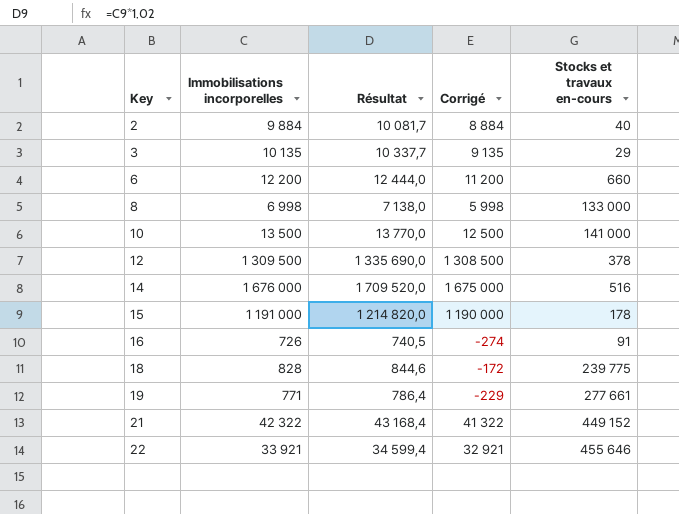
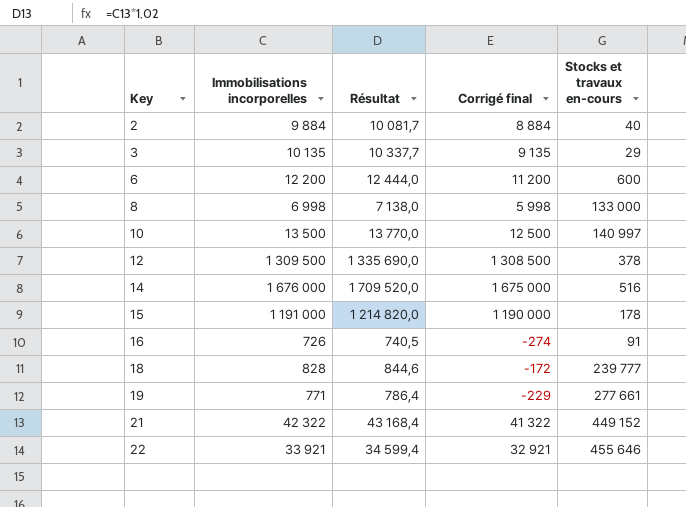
column name: Corrigé -> Corrigé final
6 | Stocks et travaux en-cours: 660 -> 600
10 | Stocks et travaux en-cours: 141 000 -> 140 997
18 | Stocks et travaux en-cours: 239 775 -> 239 777

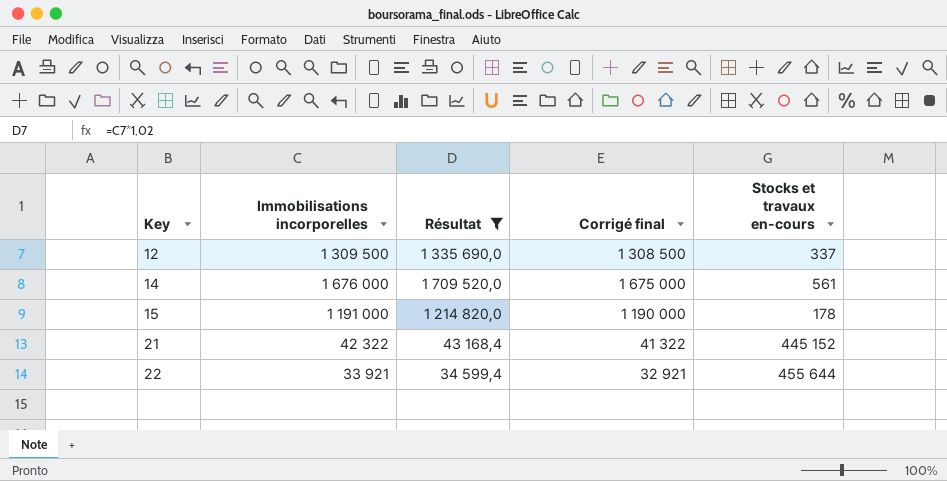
filter: none -> Résultat >= 34 599,4
12 | Stocks et travaux en-cours: 378 -> 337
14 | Stocks et travaux en-cours: 516 -> 561
21 | Stocks et travaux en-cours: 449 152 -> 445 152
22 | Stocks et travaux en-cours: 455 646 -> 455 644

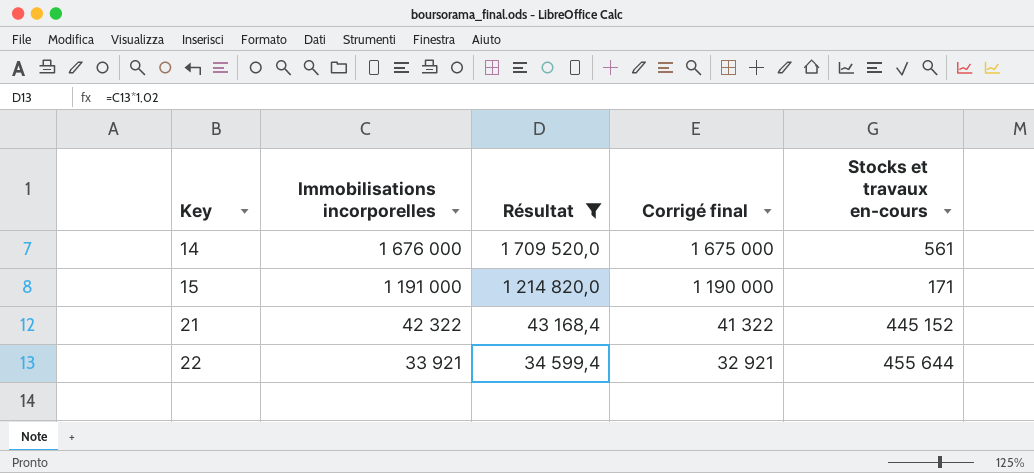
row 12: 1 309 500 | 1 335 690,0 | 1 308 500 | 337 -> none
15 | Stocks et travaux en-cours: 178 -> 171

